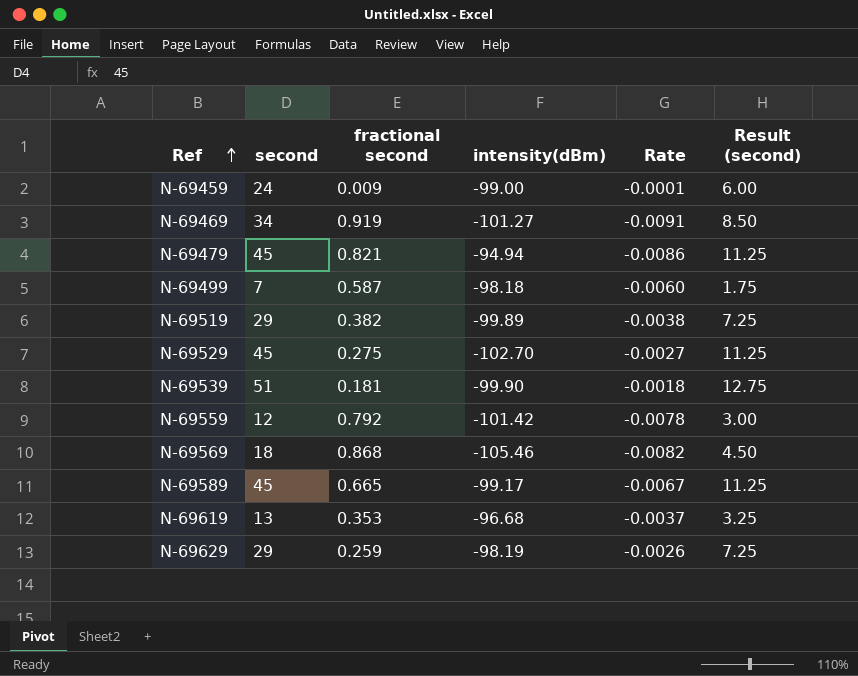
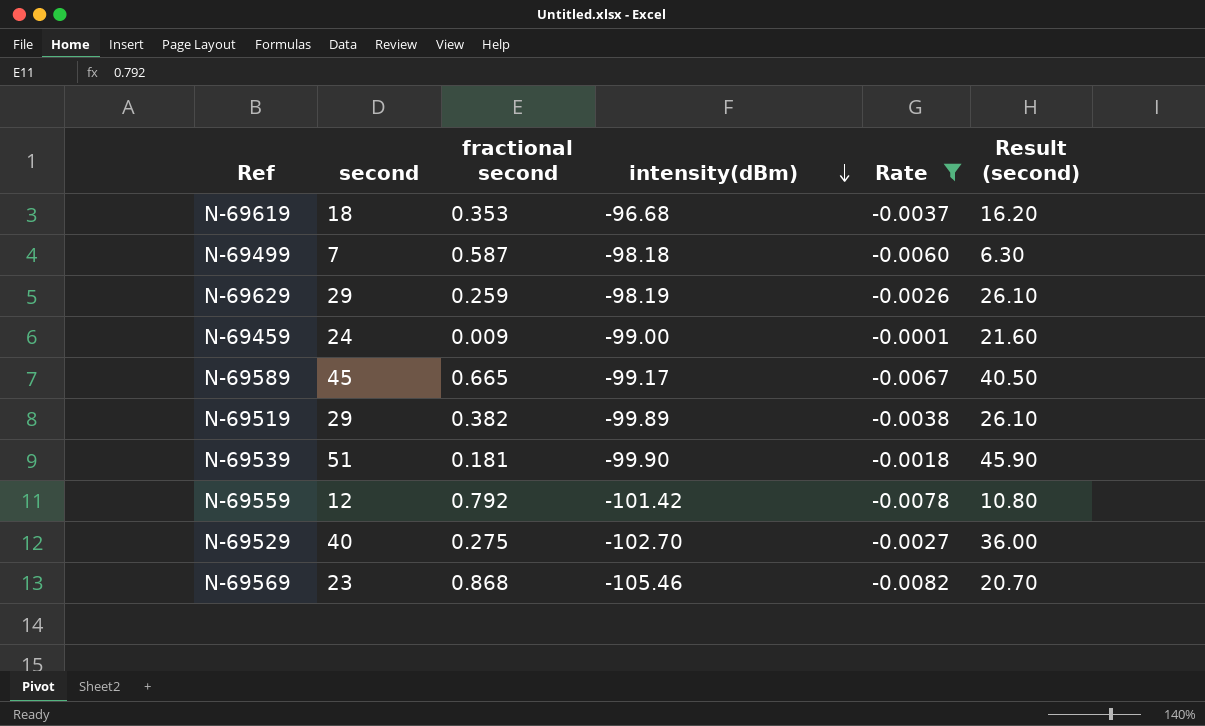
filter: none -> Rate >= -0.0082
row order: Ref ascending -> intensity(dBm) descending
column Result (second) | formula: [second] * 0.25 -> [second] * 0.9
N-69619 | second: 13 -> 18
N-69529 | second: 45 -> 40
N-69569 | second: 18 -> 23

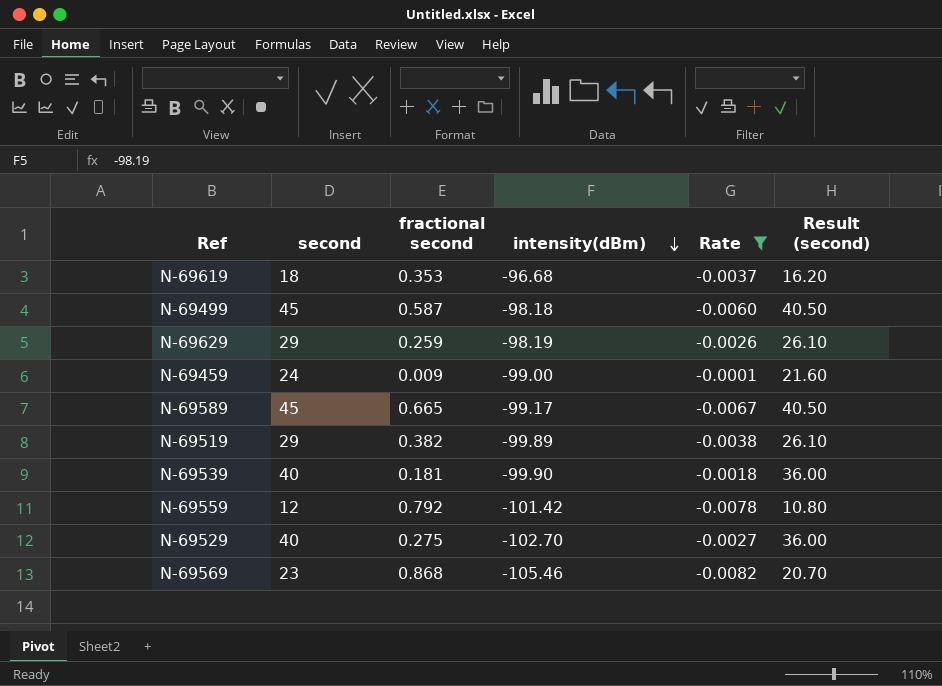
N-69499 | second: 7 -> 45
N-69499 | Result (second): 6.30 -> 40.50
N-69539 | second: 51 -> 40
N-69539 | Result (second): 45.90 -> 36.00

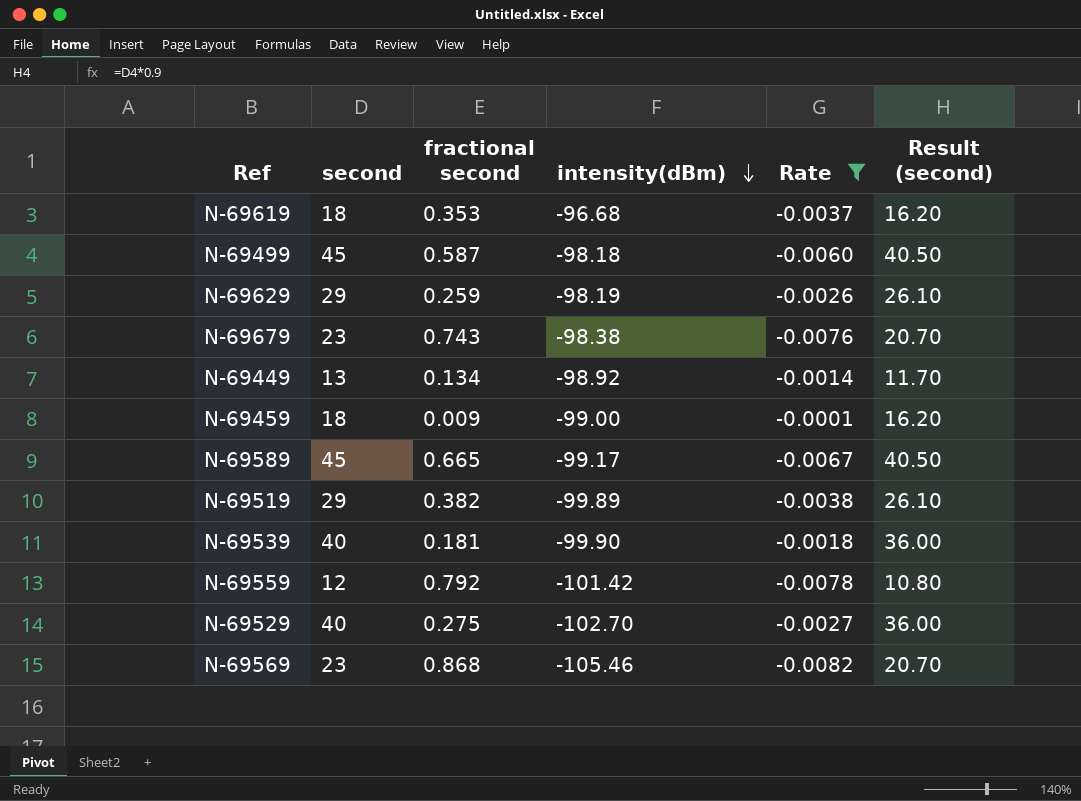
row N-69679: none -> 23 | 0.743 | -98.38 | -0.0076 | 20.70
row N-69449: none -> 13 | 0.134 | -98.92 | -0.0014 | 11.70
N-69459 | second: 24 -> 18
N-69459 | Result (second): 21.60 -> 16.20

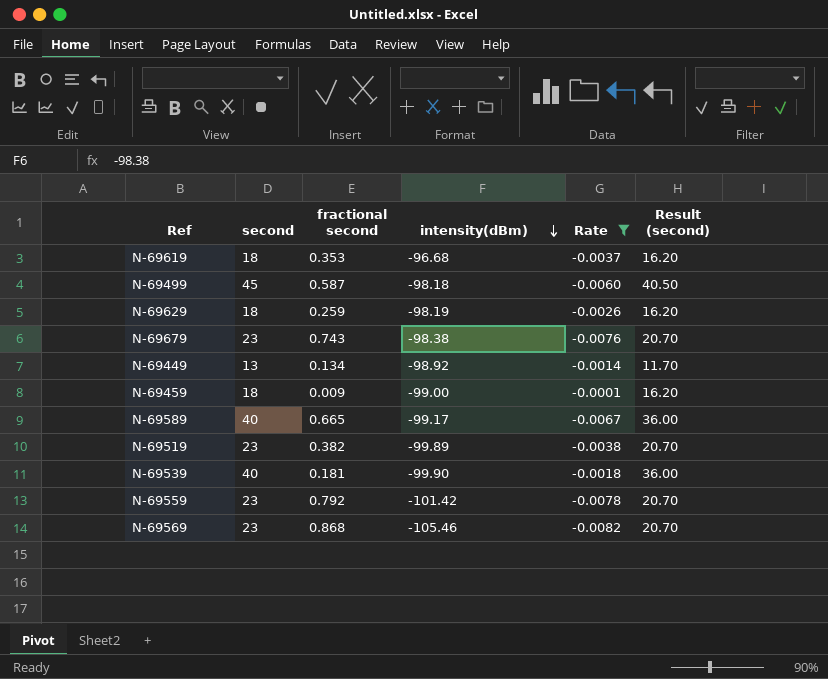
row N-69529: 40 | 0.275 | -102.70 | -0.0027 | 36.00 -> none
N-69629 | second: 29 -> 18
N-69629 | Result (second): 26.10 -> 16.20
N-69589 | second: 45 -> 40
N-69589 | Result (second): 40.50 -> 36.00
N-69519 | second: 29 -> 23
N-69519 | Result (second): 26.10 -> 20.70
N-69559 | second: 12 -> 23
N-69559 | Result (second): 10.80 -> 20.70

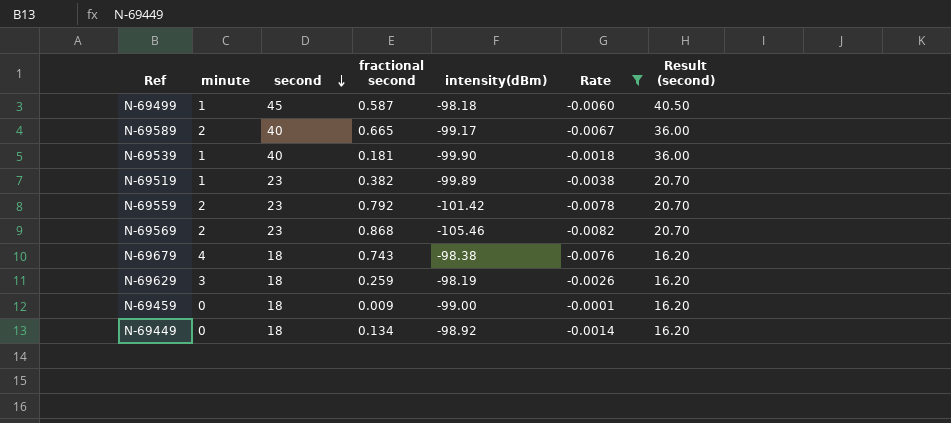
row order: intensity(dBm) descending -> second descending
column minute | position: none -> 2
row N-69619: 18 | 0.353 | -96.68 | -0.0037 | 16.20 -> none
N-69679 | second: 23 -> 18
N-69679 | Result (second): 20.70 -> 16.20
N-69449 | second: 13 -> 18
N-69449 | Result (second): 11.70 -> 16.20

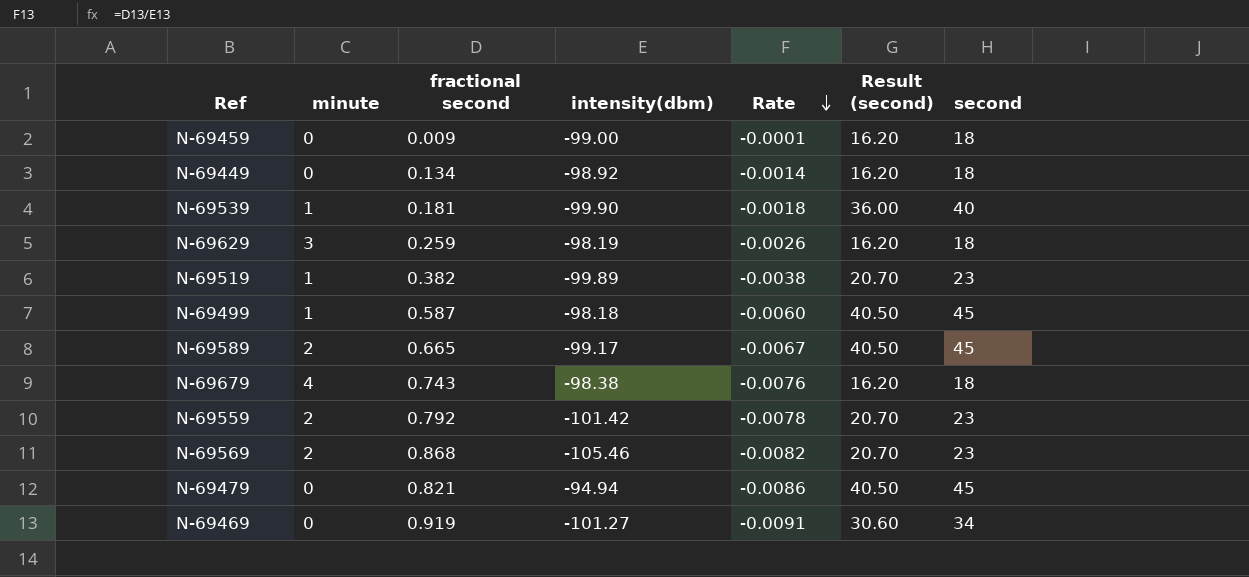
filter: Rate >= -0.0082 -> none
row order: second descending -> Rate descending
column name: intensity(dBm) -> intensity(dbm)
column second | position: 3 -> 7
N-69589 | Result (second): 36.00 -> 40.50
N-69589 | second: 40 -> 45

